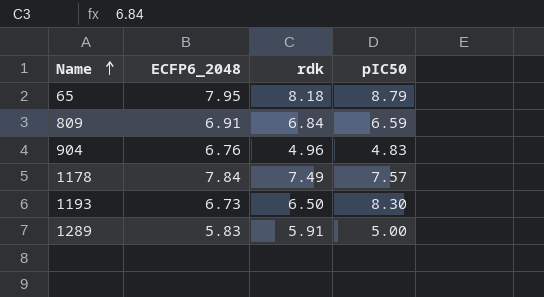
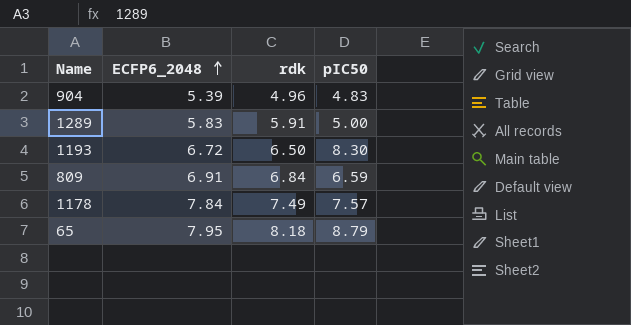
row order: Name ascending -> ECFP6_2048 ascending
904 | ECFP6_2048: 6.76 -> 5.39
1193 | ECFP6_2048: 6.73 -> 6.72

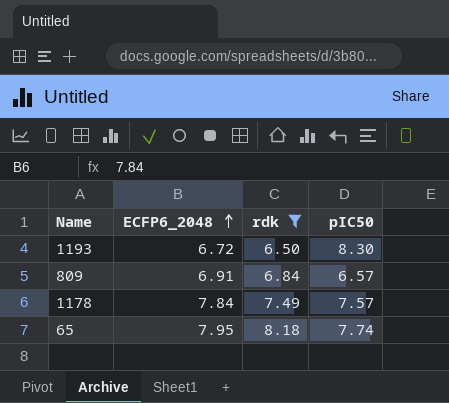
filter: none -> rdk >= 6.50
809 | pIC50: 6.59 -> 6.57
65 | pIC50: 8.79 -> 7.74

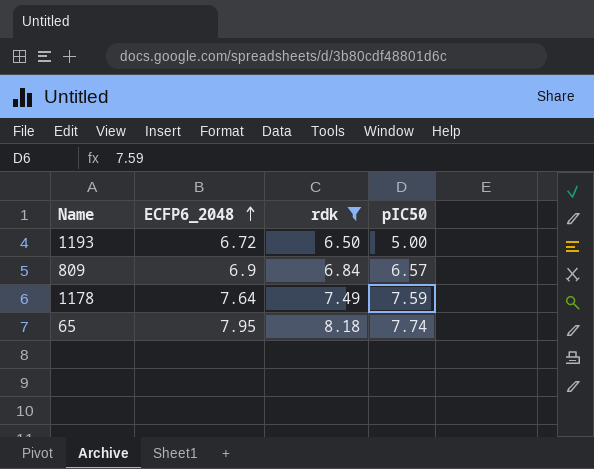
1193 | pIC50: 8.30 -> 5.00
809 | ECFP6_2048: 6.91 -> 6.9
1178 | ECFP6_2048: 7.84 -> 7.64
1178 | pIC50: 7.57 -> 7.59

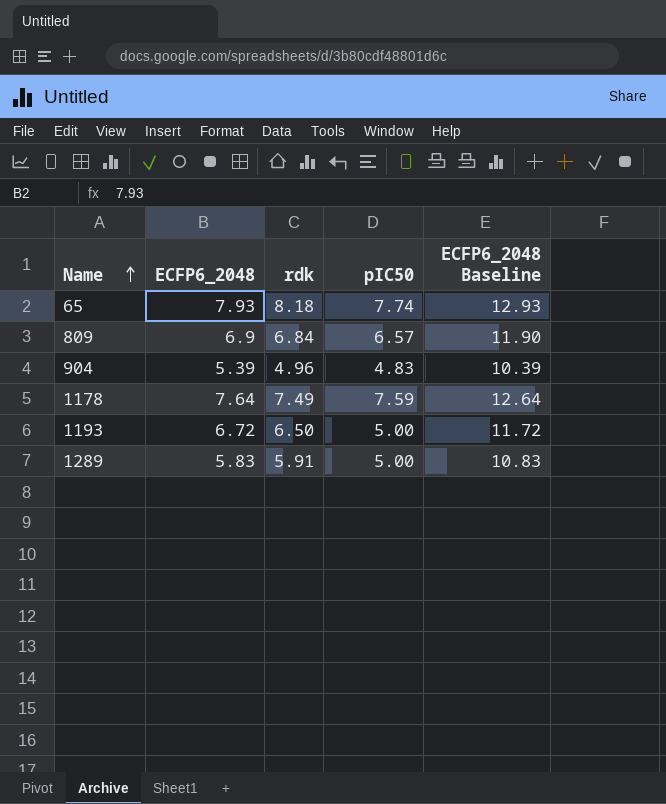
filter: rdk >= 6.50 -> none
row order: ECFP6_2048 ascending -> Name ascending
column ECFP6_2048 Baseline | formula: none -> [ECFP6_2048] + 5
65 | ECFP6_2048: 7.95 -> 7.93

